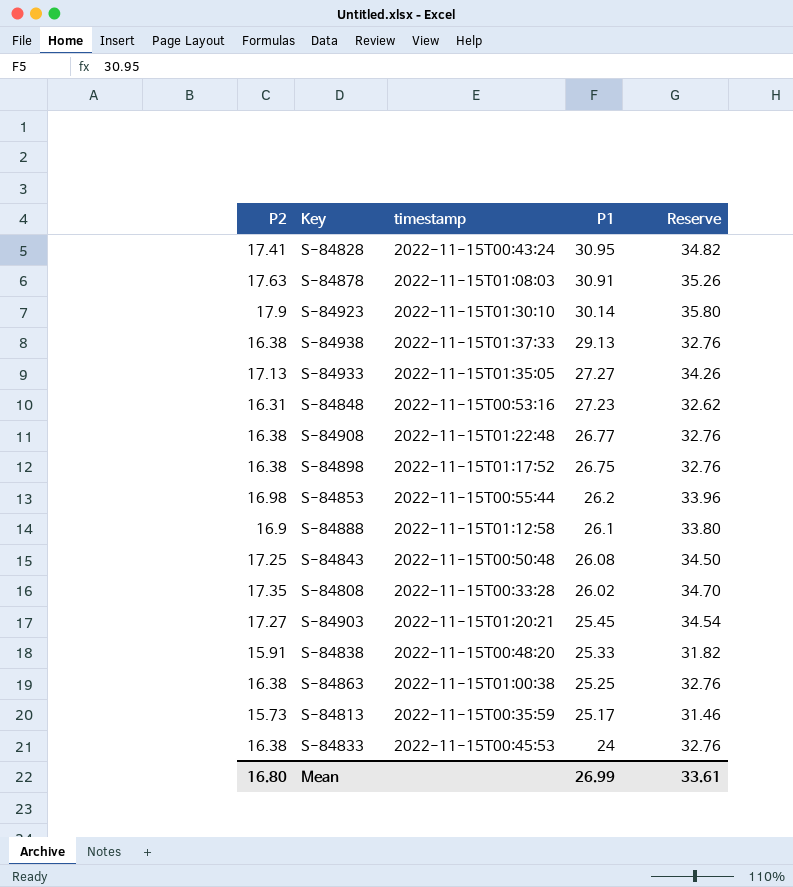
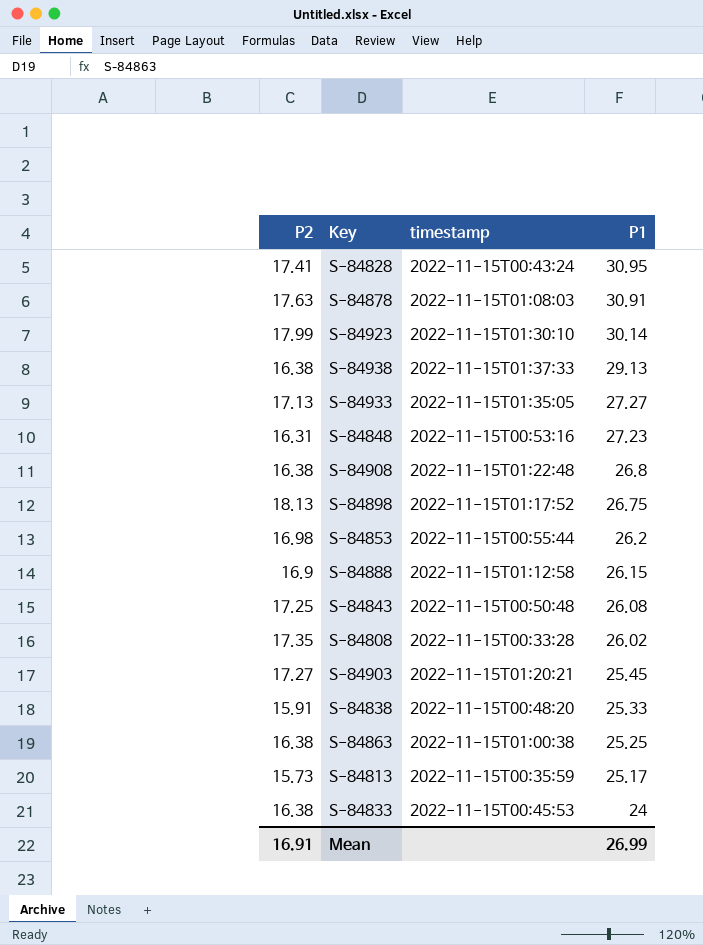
column Reserve | formula: [P2] * 2 -> none
S-84923 | P2: 17.9 -> 17.99
S-84908 | P1: 26.77 -> 26.8
S-84898 | P2: 16.38 -> 18.13
S-84888 | P1: 26.1 -> 26.15
Mean | P2: 16.80 -> 16.91

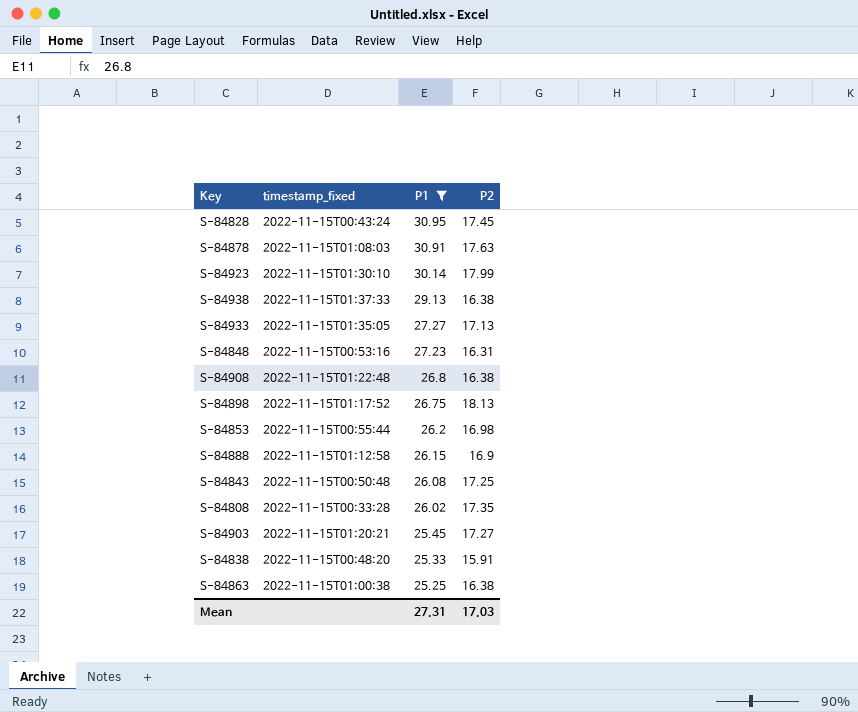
filter: none -> P1 >= 25.25
column name: timestamp -> timestamp_fixed
column P2 | position: 1 -> 4
S-84828 | P2: 17.41 -> 17.45
Mean | P1: 26.99 -> 27.31
Mean | P2: 16.91 -> 17.03

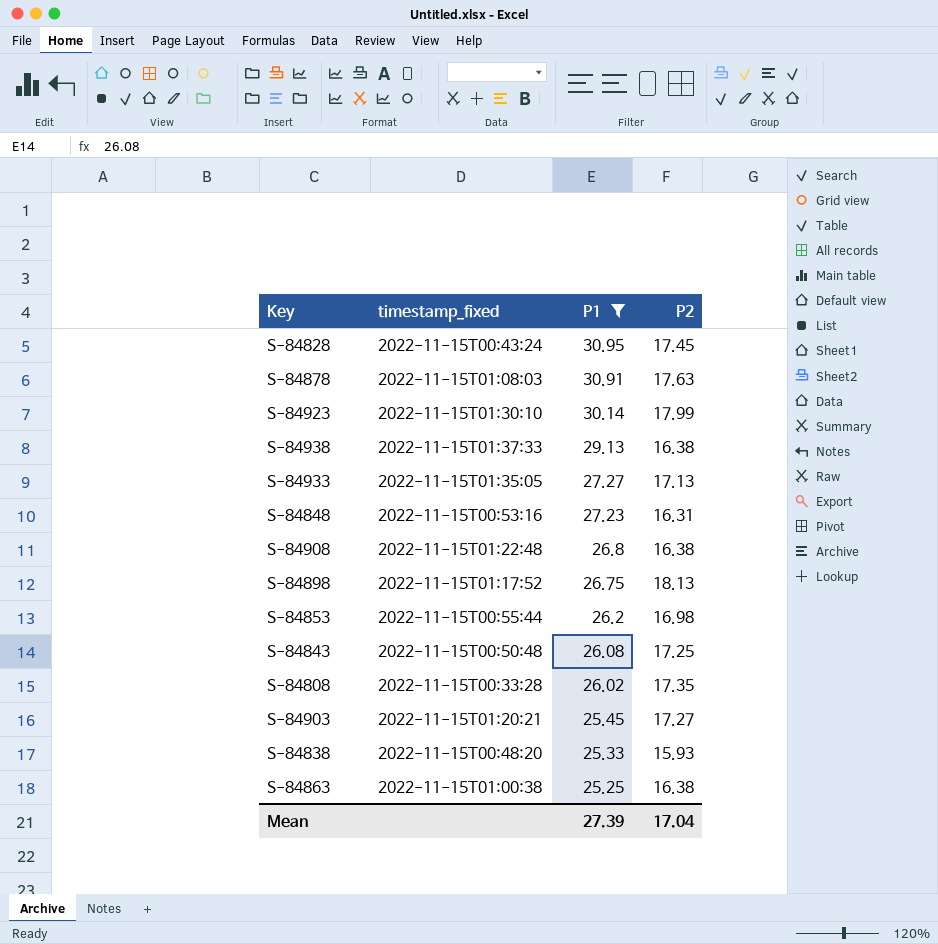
row S-84888: 2022-11-15T01:12:58 | 26.15 | 16.9 -> none
S-84838 | P2: 15.91 -> 15.93
Mean | P1: 27.31 -> 27.39
Mean | P2: 17.03 -> 17.04

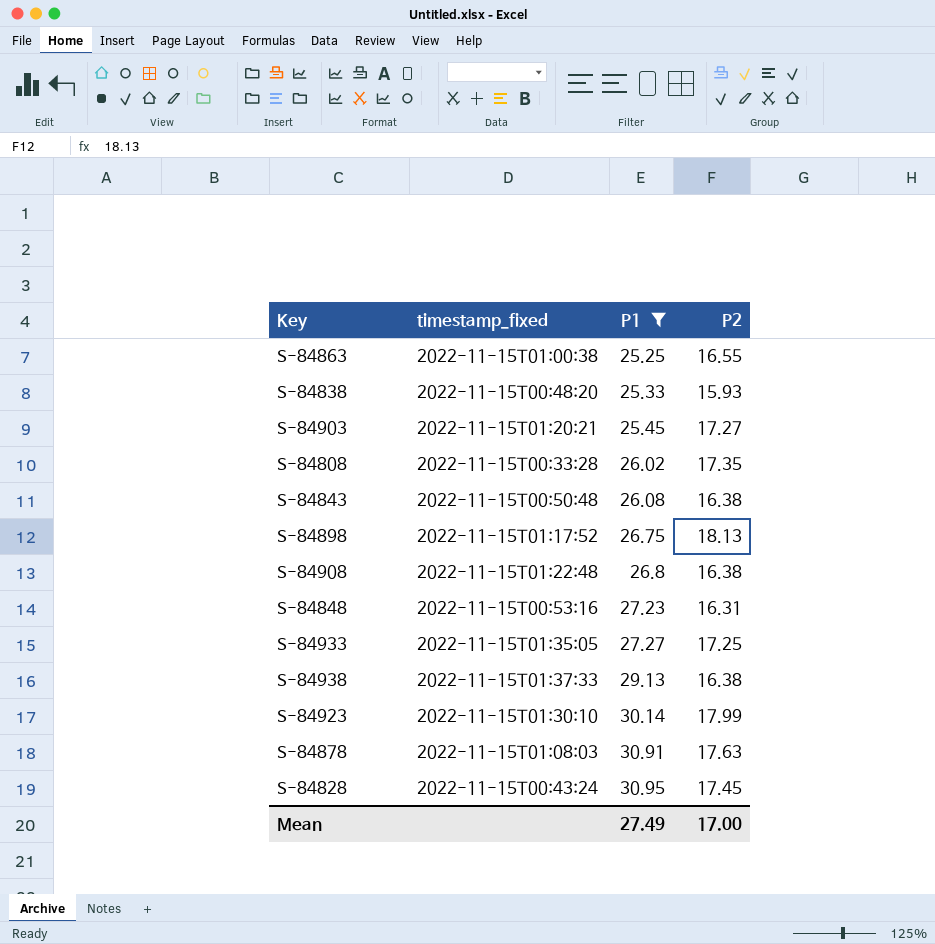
row order: P1 descending -> P1 ascending
row S-84853: 2022-11-15T00:55:44 | 26.2 | 16.98 -> none
S-84863 | P2: 16.38 -> 16.55
S-84843 | P2: 17.25 -> 16.38
S-84933 | P2: 17.13 -> 17.25
Mean | P1: 27.39 -> 27.49
Mean | P2: 17.04 -> 17.00

